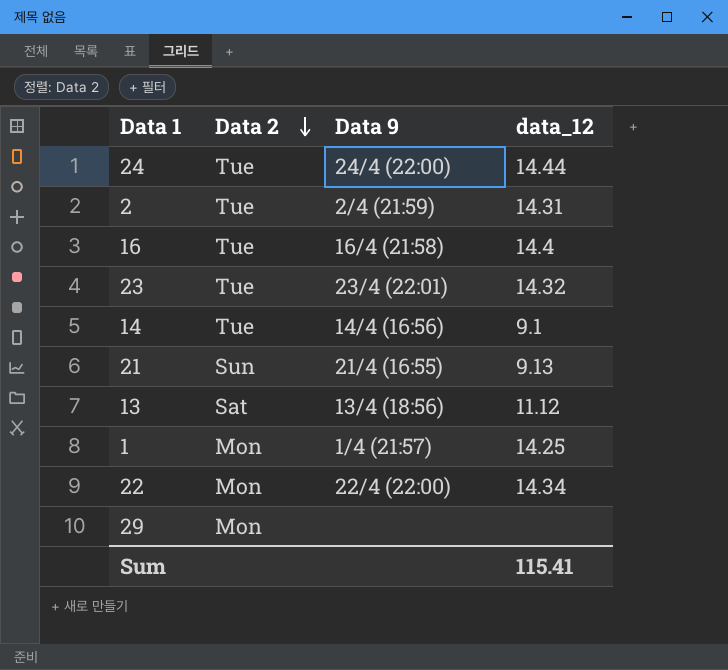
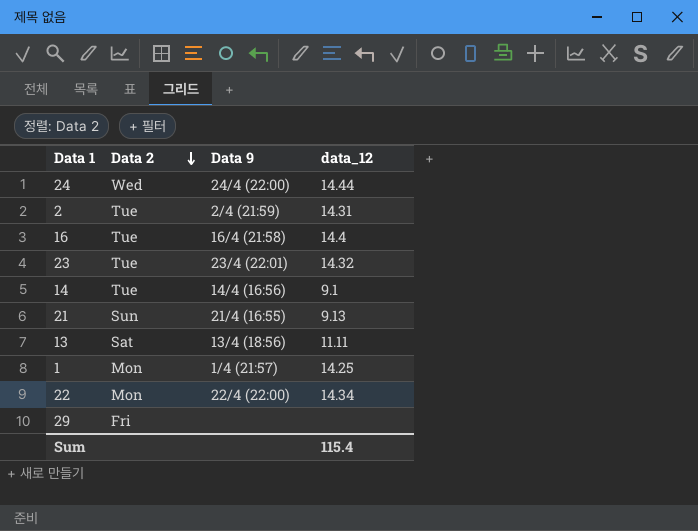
24 | Data 2: Tue -> Wed
13 | data_12: 11.12 -> 11.11
29 | Data 2: Mon -> Fri
Sum | data_12: 115.41 -> 115.4

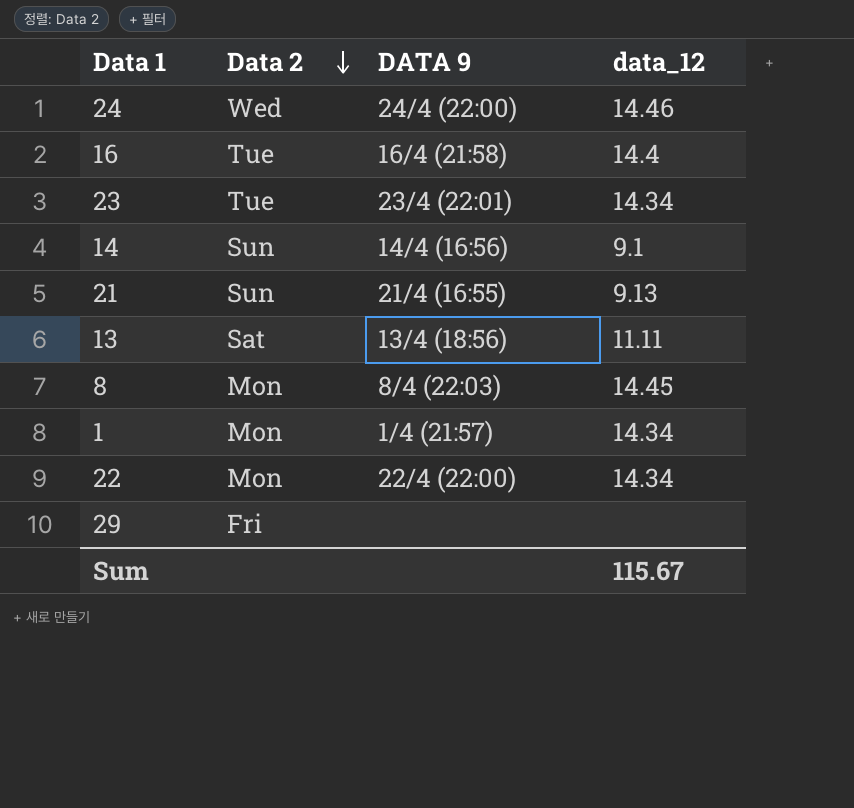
column name: Data 9 -> DATA 9
row 2: Tue | 2/4 (21:59) | 14.31 -> none
24 | data_12: 14.44 -> 14.46
23 | data_12: 14.32 -> 14.34
14 | Data 2: Tue -> Sun
row 8: none -> Mon | 8/4 (22:03) | 14.45
1 | data_12: 14.25 -> 14.34
Sum | data_12: 115.4 -> 115.67

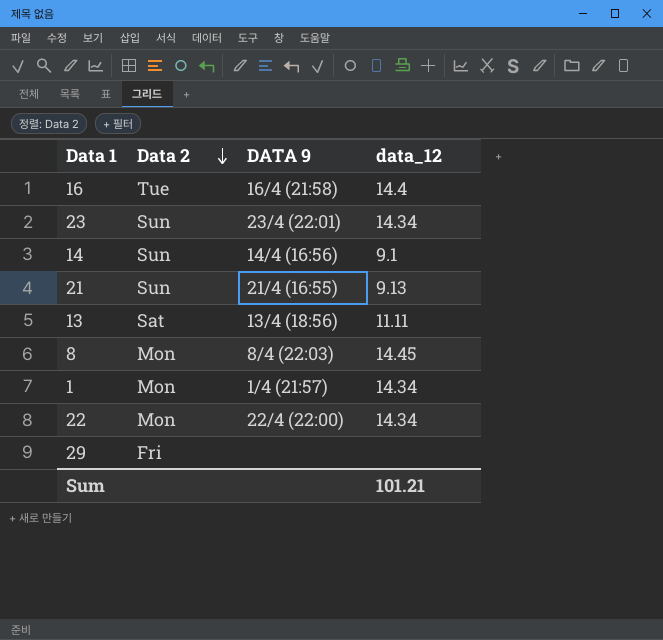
row 24: Wed | 24/4 (22:00) | 14.46 -> none
23 | Data 2: Tue -> Sun
Sum | data_12: 115.67 -> 101.21

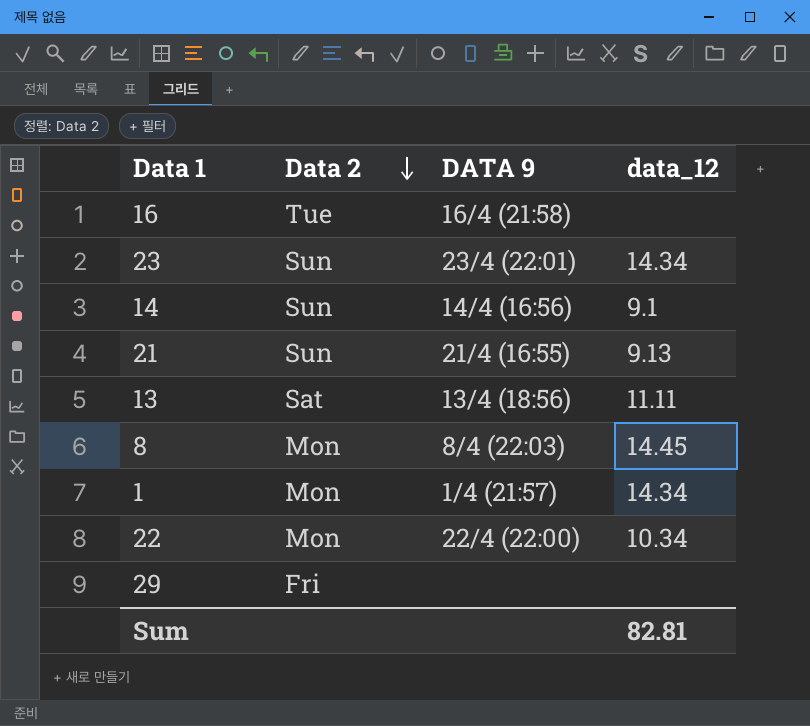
16 | data_12: 14.4 -> none
22 | data_12: 14.34 -> 10.34
Sum | data_12: 101.21 -> 82.81

